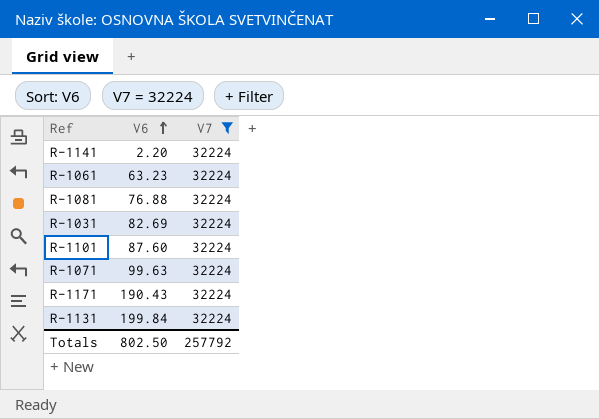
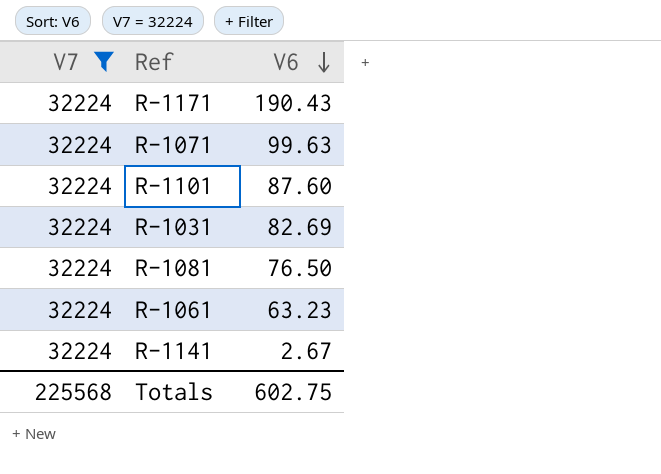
row order: V6 ascending -> V6 descending
column V7 | position: 3 -> 1
row R-1131: 199.84 | 32224 -> none
R-1081 | V6: 76.88 -> 76.50
R-1141 | V6: 2.20 -> 2.67
Totals | V7: 257792 -> 225568
Totals | V6: 802.50 -> 602.75

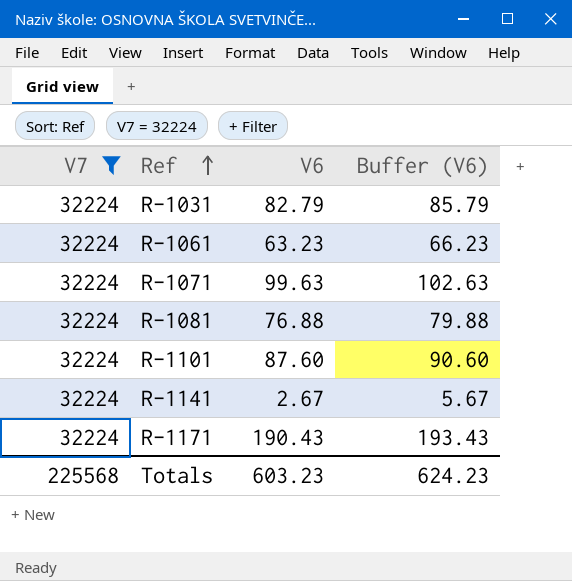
row order: V6 descending -> Ref ascending
column Buffer (V6) | formula: none -> [V6] + 3
R-1031 | V6: 82.69 -> 82.79
R-1081 | V6: 76.50 -> 76.88
Totals | V6: 602.75 -> 603.23

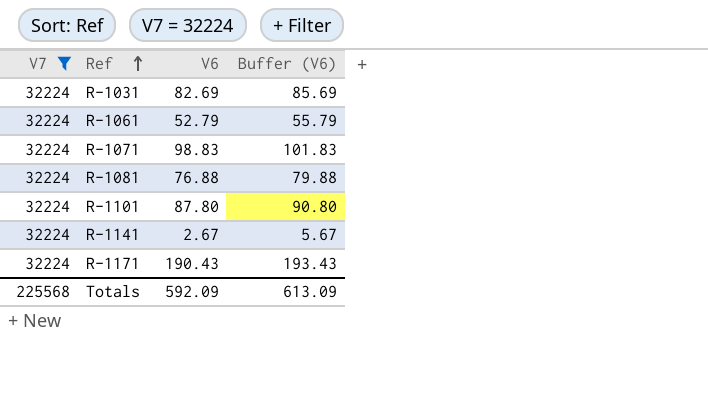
R-1031 | V6: 82.79 -> 82.69
R-1031 | Buffer (V6): 85.79 -> 85.69
R-1061 | V6: 63.23 -> 52.79
R-1061 | Buffer (V6): 66.23 -> 55.79
R-1071 | V6: 99.63 -> 98.83
R-1071 | Buffer (V6): 102.63 -> 101.83
R-1101 | V6: 87.60 -> 87.80
R-1101 | Buffer (V6): 90.60 -> 90.80
Totals | V6: 603.23 -> 592.09
Totals | Buffer (V6): 624.23 -> 613.09

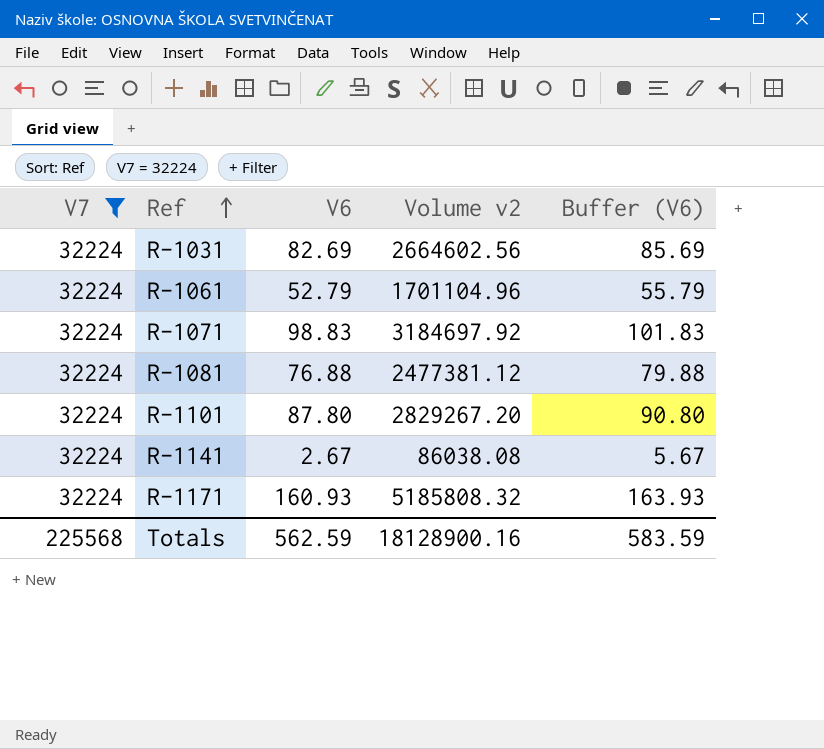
column Volume v2 | formula: none -> [V7] * [V6]
R-1171 | V6: 190.43 -> 160.93
R-1171 | Buffer (V6): 193.43 -> 163.93
Totals | V6: 592.09 -> 562.59
Totals | Buffer (V6): 613.09 -> 583.59

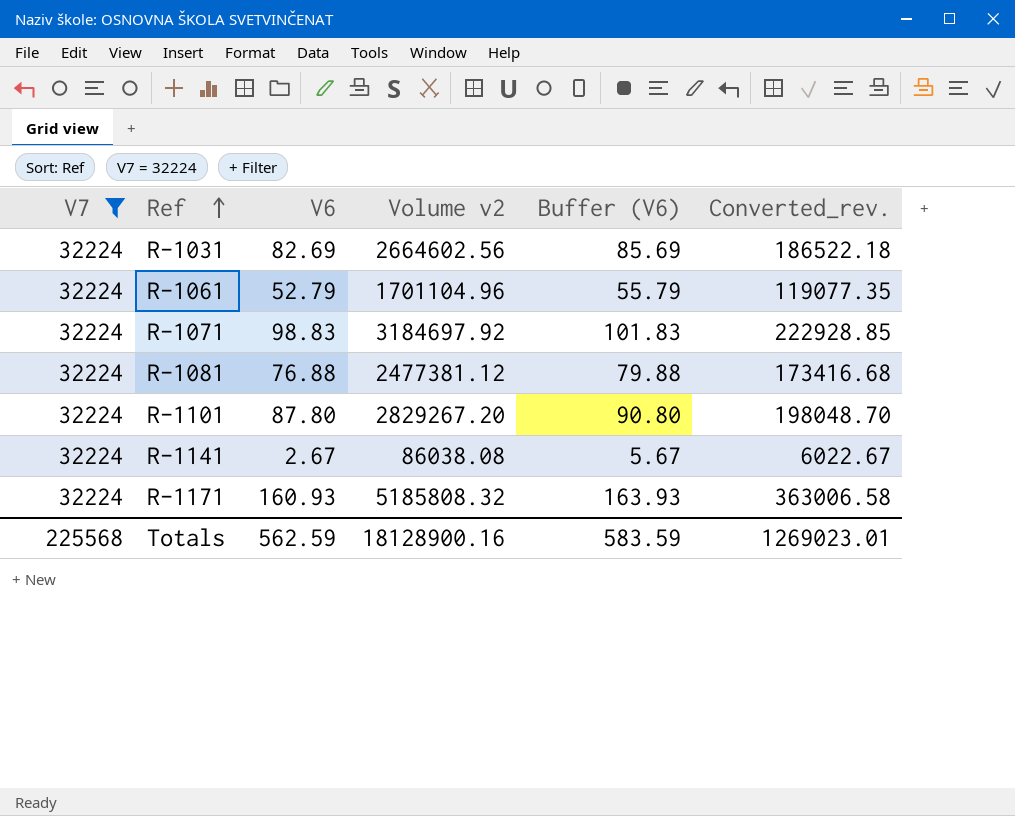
column Converted_rev. | formula: none -> [Volume v2] * 0.07

